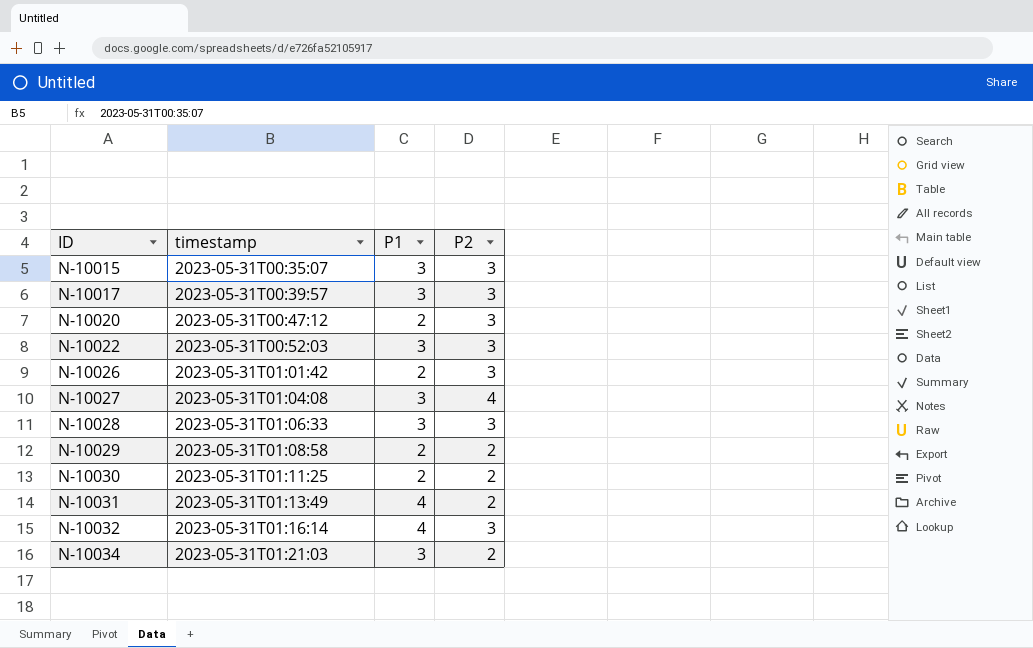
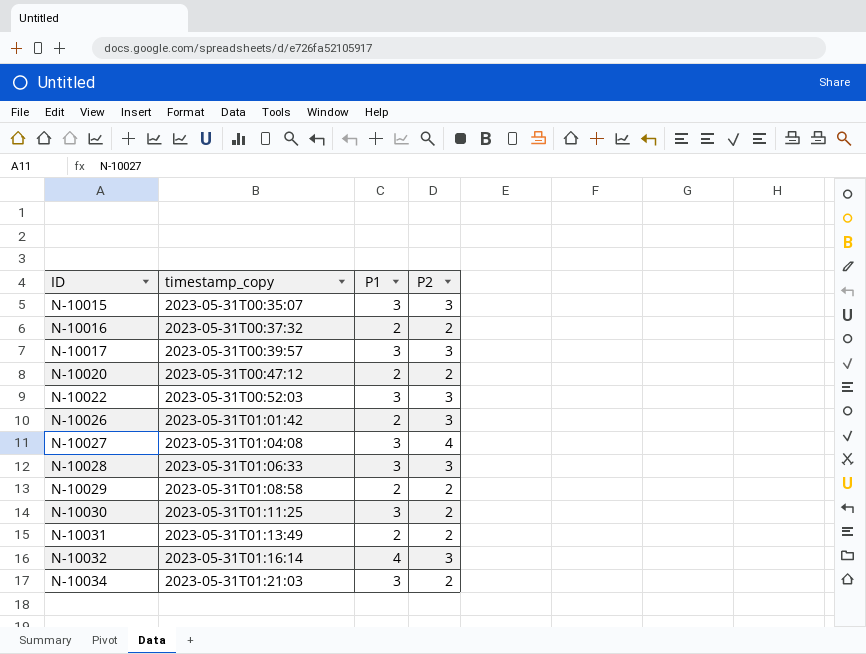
column name: timestamp -> timestamp_copy
row N-10016: none -> 2023-05-31T00:37:32 | 2 | 2
N-10020 | P2: 3 -> 2
N-10030 | P1: 2 -> 3
N-10031 | P1: 4 -> 2

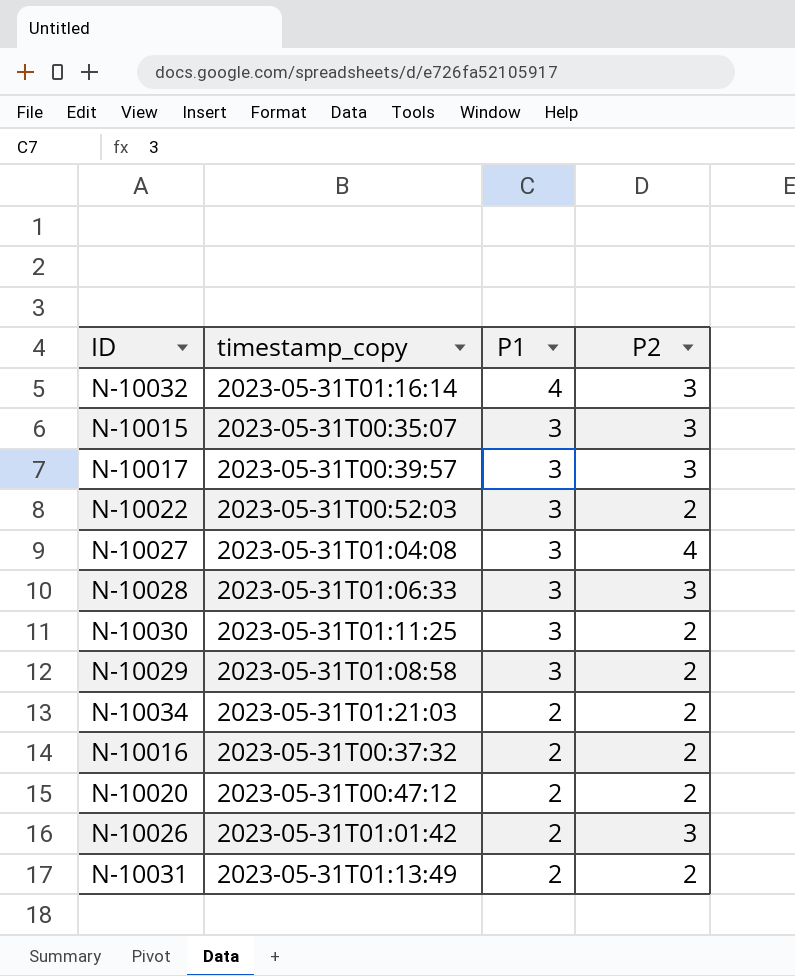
row order: ID ascending -> P1 descending
N-10022 | P2: 3 -> 2
N-10029 | P1: 2 -> 3
N-10034 | P1: 3 -> 2

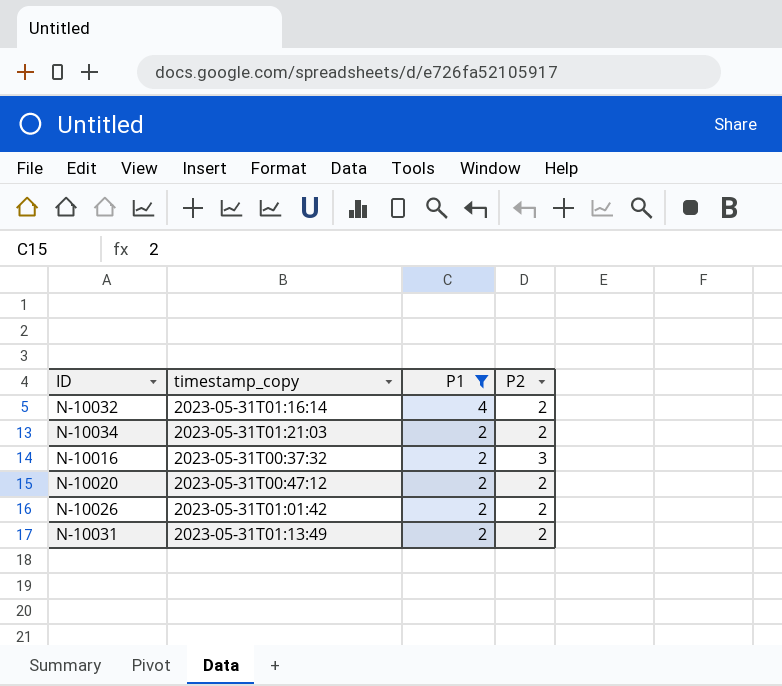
filter: none -> P1 != 3
N-10032 | P2: 3 -> 2
N-10016 | P2: 2 -> 3
N-10026 | P2: 3 -> 2

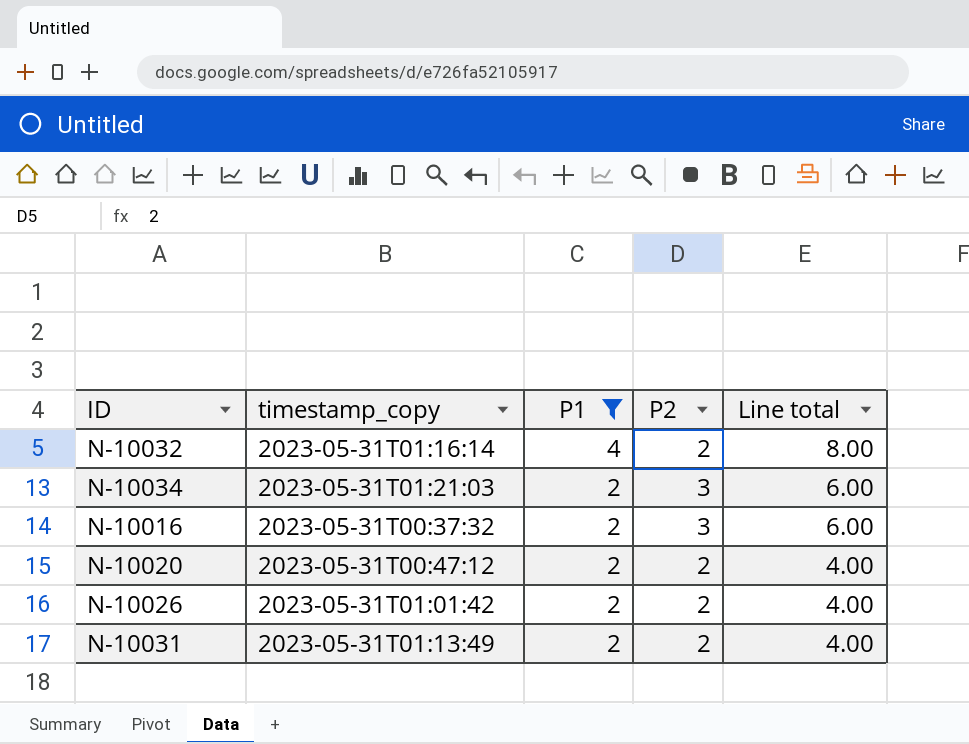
column Line total | formula: none -> [P1] * [P2]
N-10034 | P2: 2 -> 3

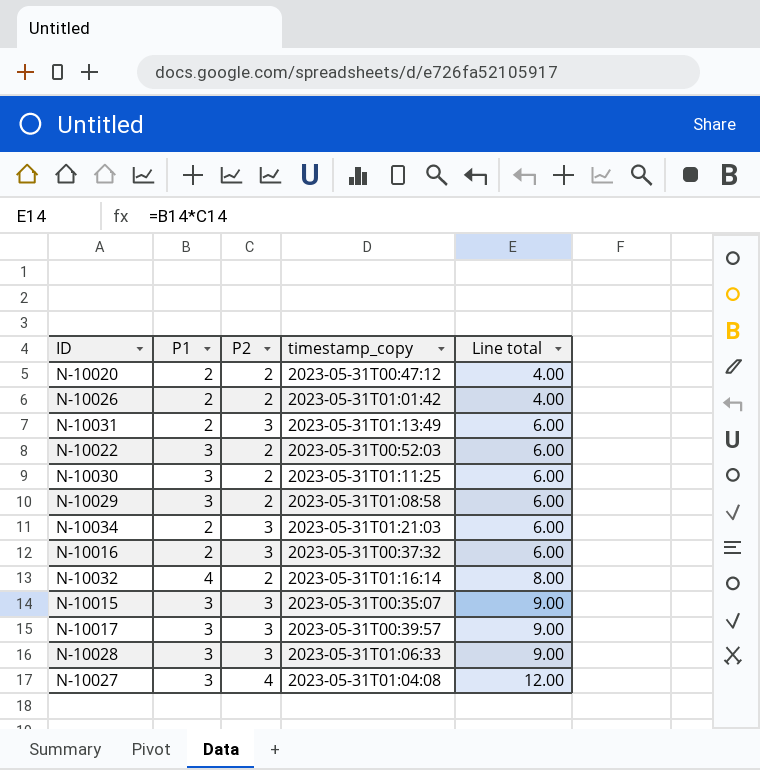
filter: P1 != 3 -> none
row order: P1 descending -> Line total ascending
column timestamp_copy | position: 2 -> 4
N-10031 | P2: 2 -> 3
N-10031 | Line total: 4.00 -> 6.00

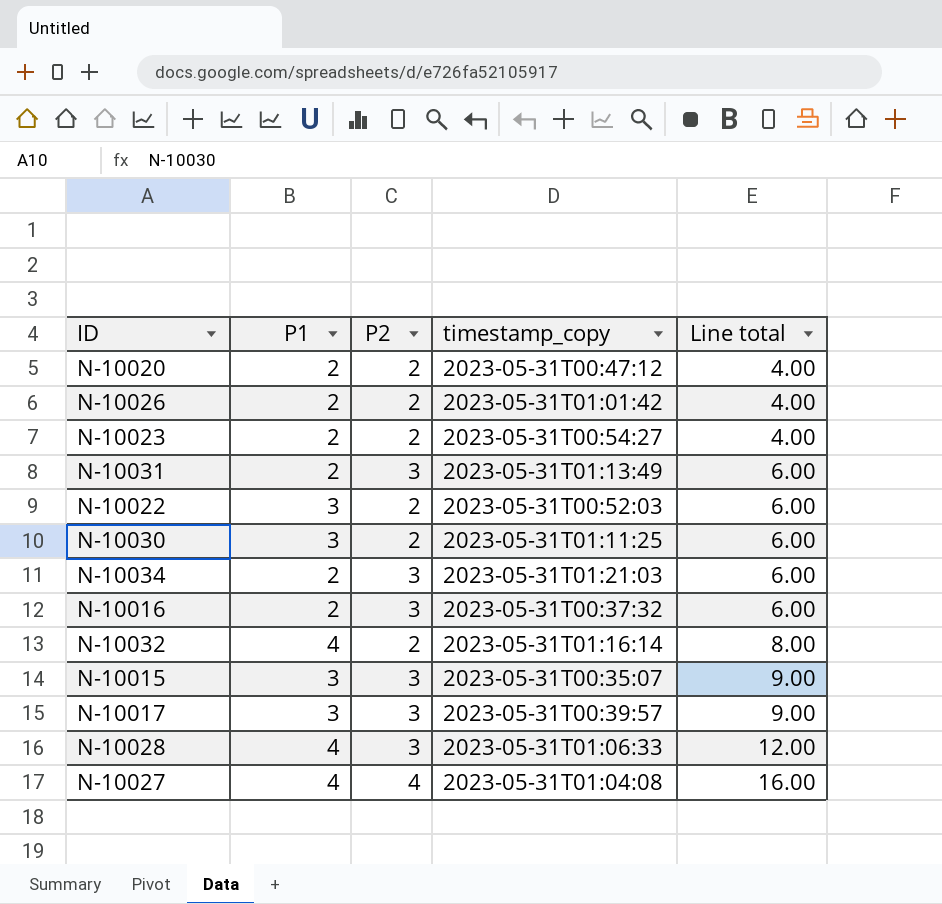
row N-10029: 3 | 2 | 2023-05-31T01:08:58 | 6.00 -> none
row N-10023: none -> 2 | 2 | 2023-05-31T00:54:27 | 4.00
N-10028 | P1: 3 -> 4
N-10028 | Line total: 9.00 -> 12.00
N-10027 | P1: 3 -> 4
N-10027 | Line total: 12.00 -> 16.00

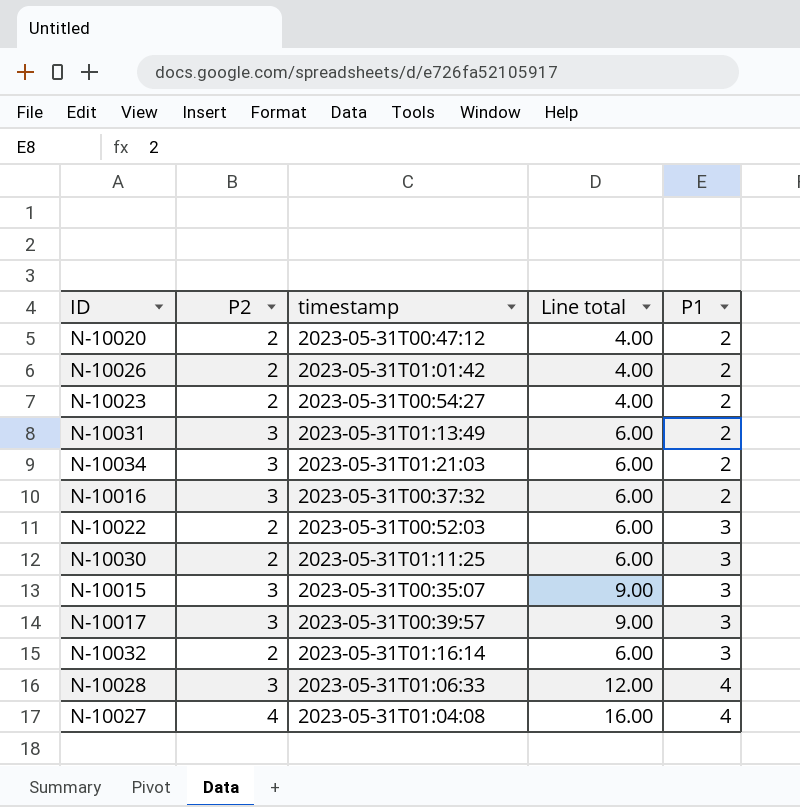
row order: Line total ascending -> P1 ascending
column name: timestamp_copy -> timestamp
column P1 | position: 2 -> 5
N-10032 | Line total: 8.00 -> 6.00
N-10032 | P1: 4 -> 3

